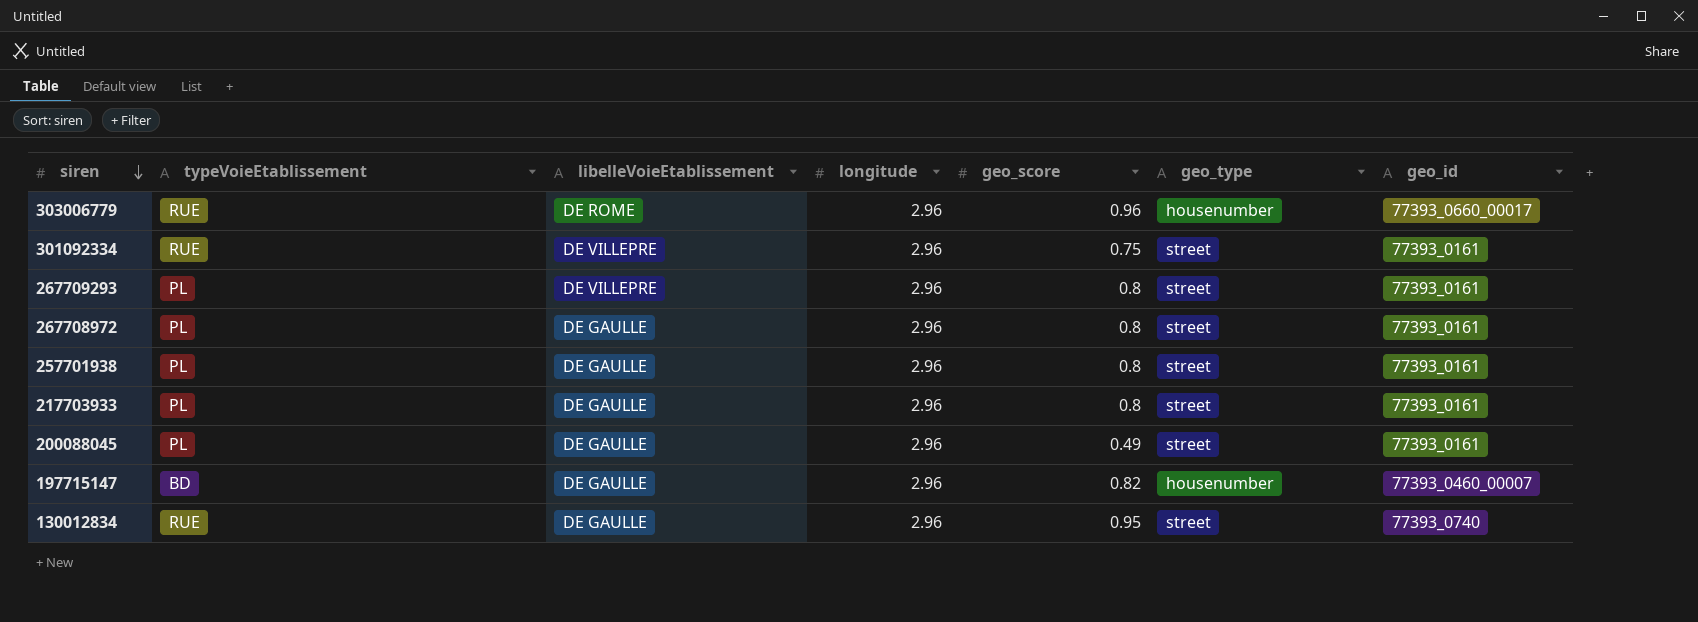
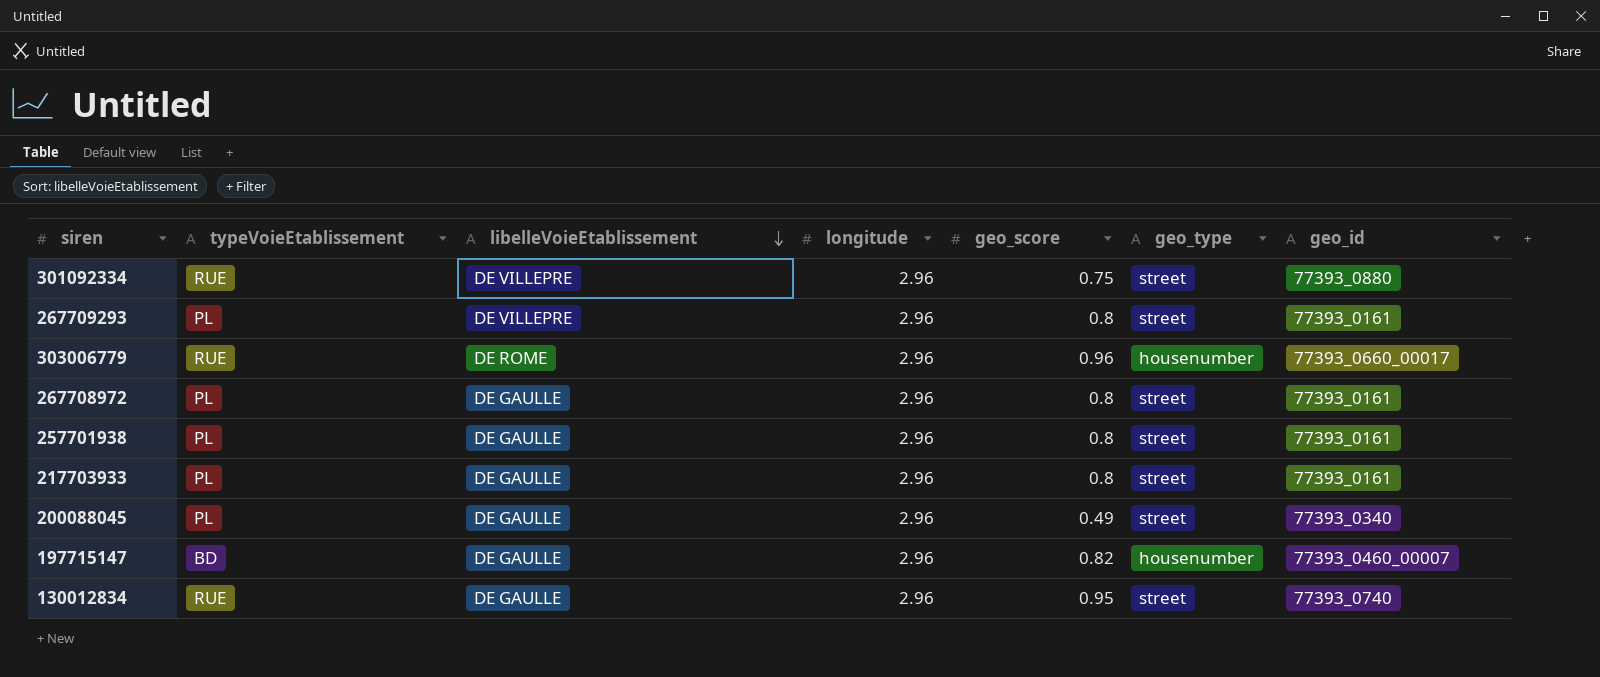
row order: siren descending -> libelleVoieEtablissement descending
301092334 | geo_id: 77393_0161 -> 77393_0880
200088045 | geo_id: 77393_0161 -> 77393_0340

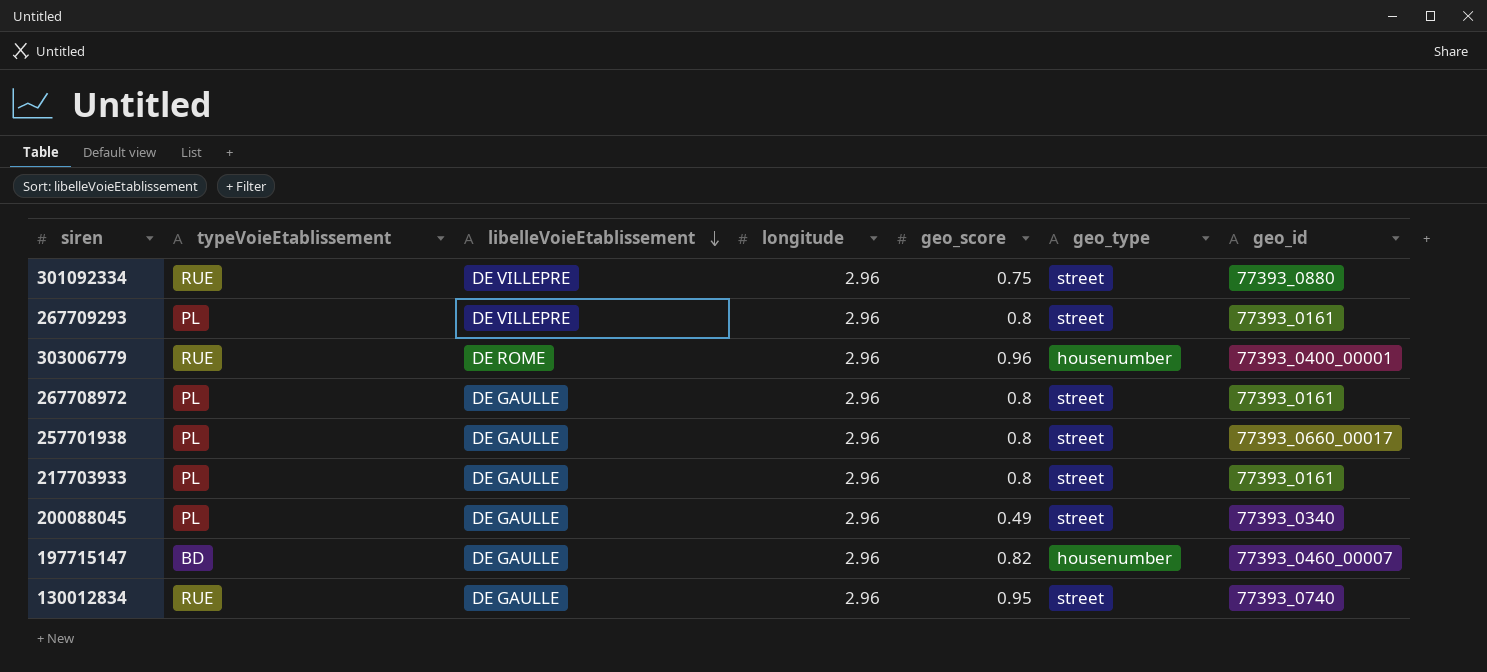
303006779 | geo_id: 77393_0660_00017 -> 77393_0400_00001
257701938 | geo_id: 77393_0161 -> 77393_0660_00017

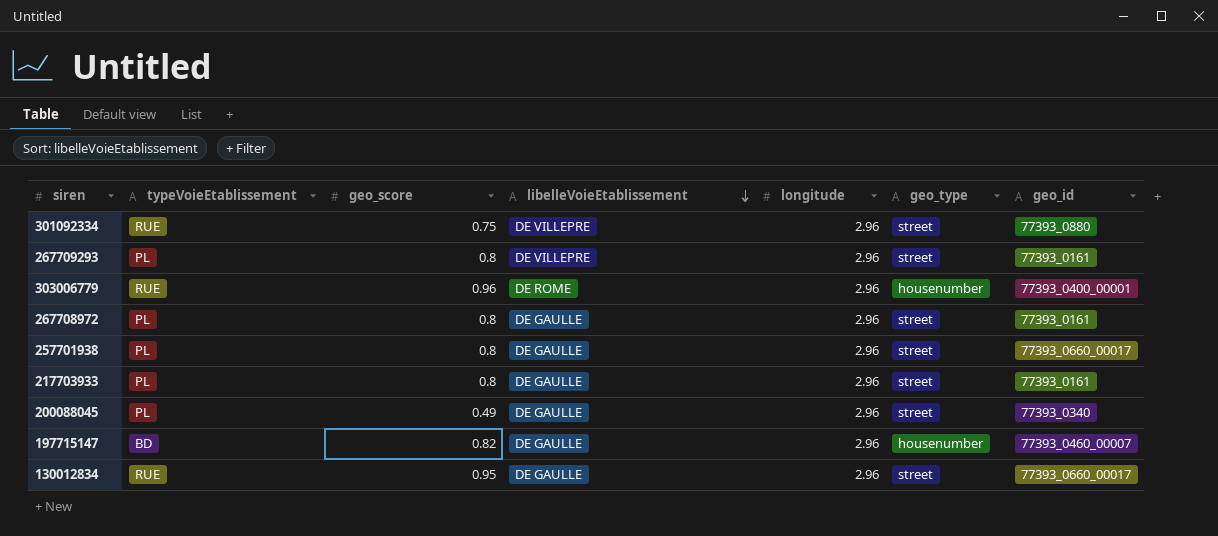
column geo_score | position: 5 -> 3
130012834 | geo_id: 77393_0740 -> 77393_0660_00017

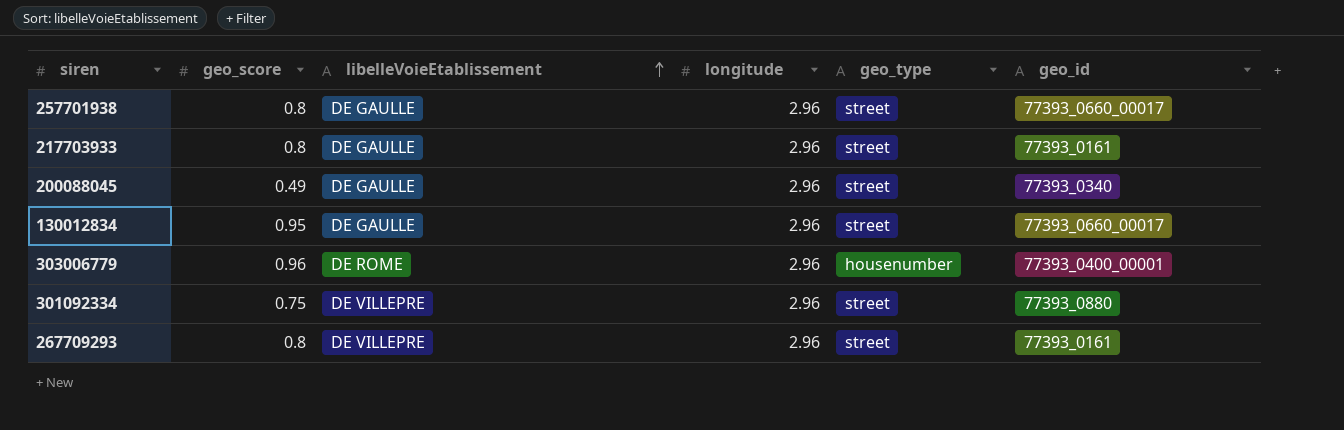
row order: libelleVoieEtablissement descending -> libelleVoieEtablissement ascending
column typeVoieEtablissement | position: 2 -> none
row 267708972: PL | 0.8 | DE GAULLE | 2.96 | street | 77393_0161 -> none
row 197715147: BD | 0.82 | DE GAULLE | 2.96 | housenumber | 77393_0460_00007 -> none

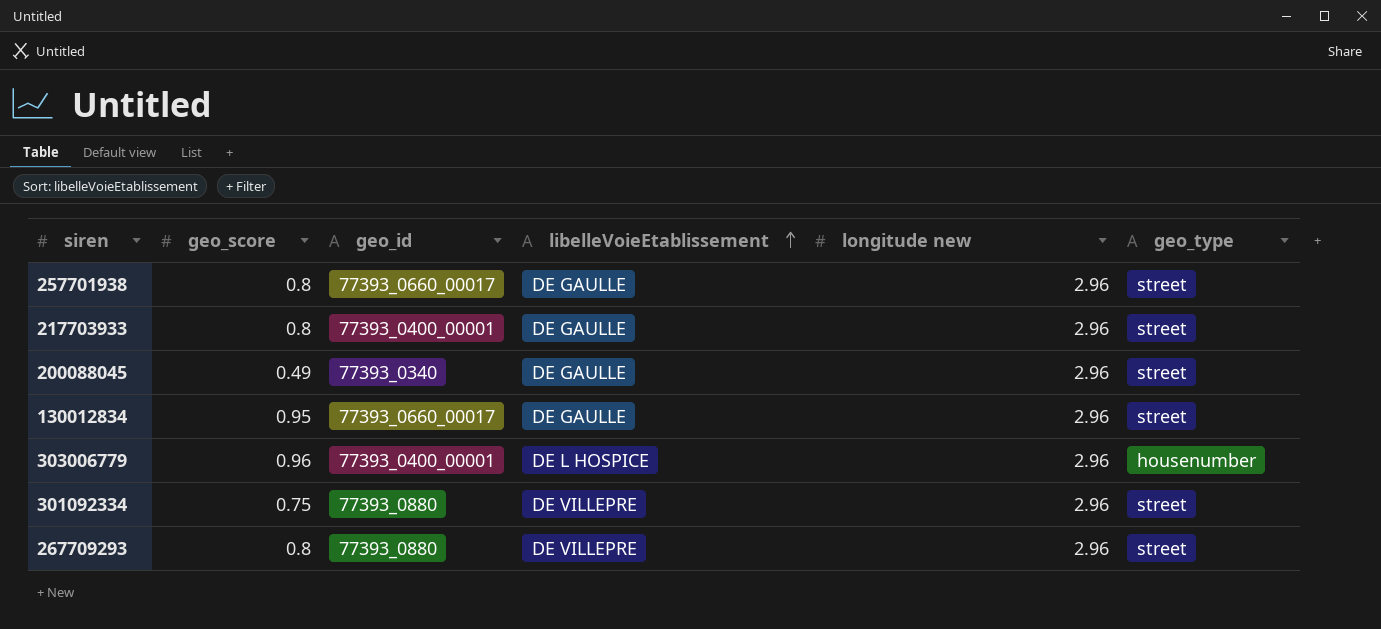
column geo_id | position: 6 -> 3
column name: longitude -> longitude new
217703933 | geo_id: 77393_0161 -> 77393_0400_00001
303006779 | libelleVoieEtablissement: DE ROME -> DE L HOSPICE
267709293 | geo_id: 77393_0161 -> 77393_0880

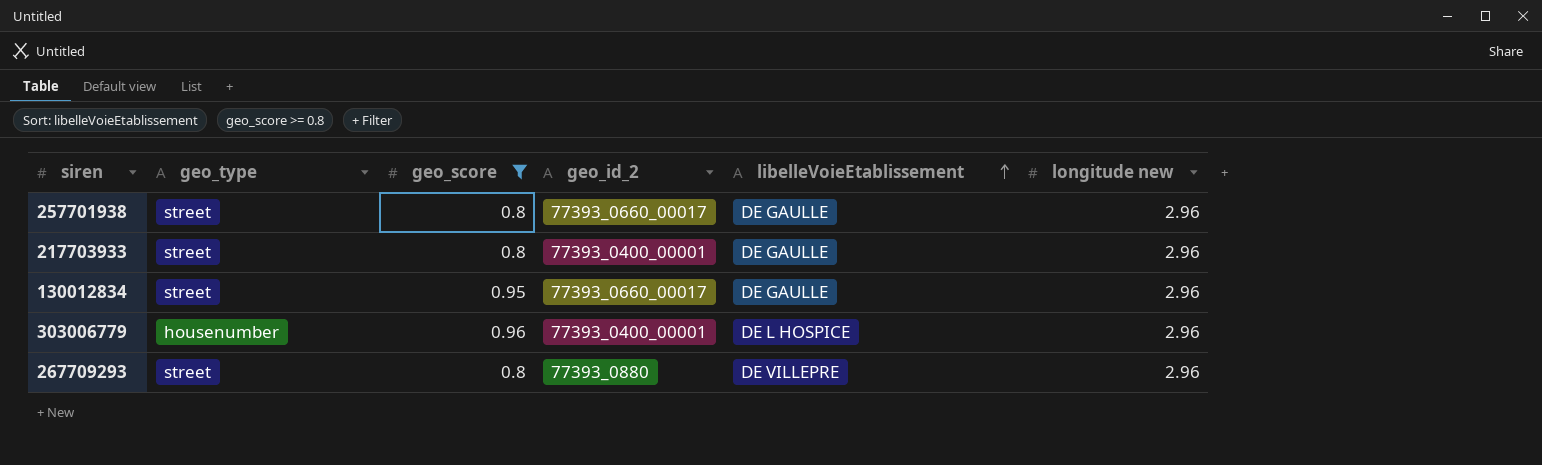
filter: none -> geo_score >= 0.8
column geo_type | position: 6 -> 2
column name: geo_id -> geo_id_2

